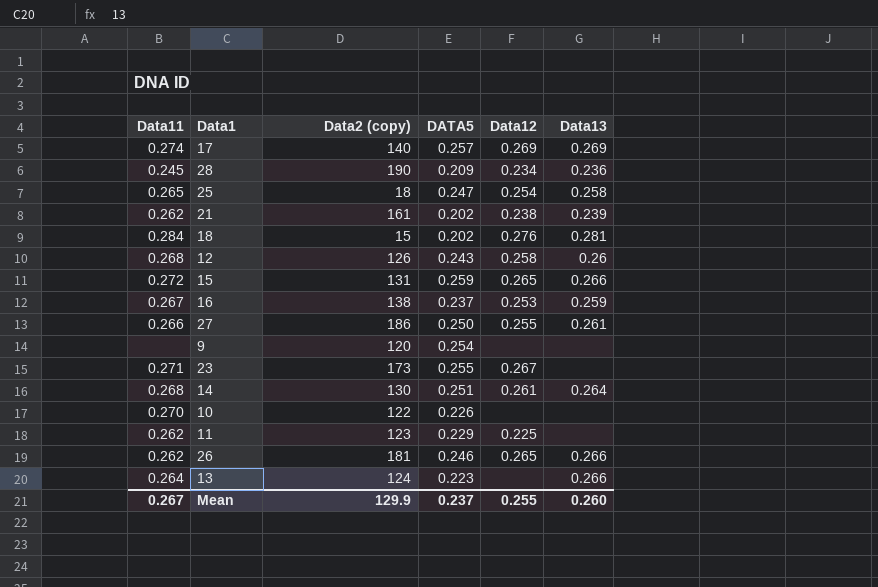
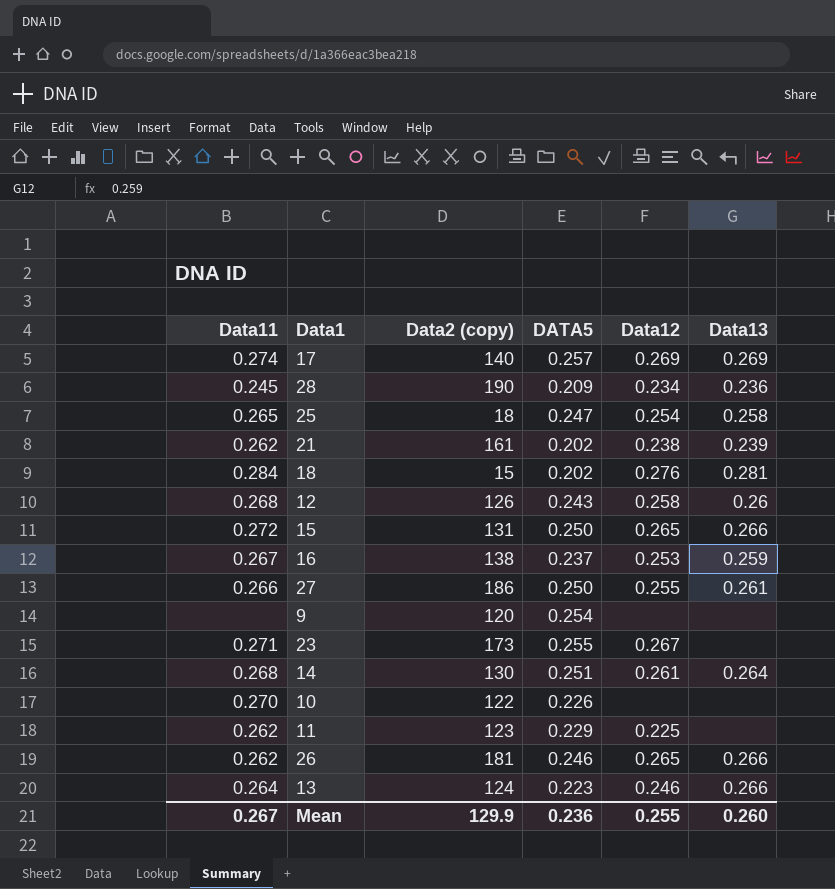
15 | DATA5: 0.259 -> 0.250
13 | Data12: none -> 0.246
Mean | DATA5: 0.237 -> 0.236

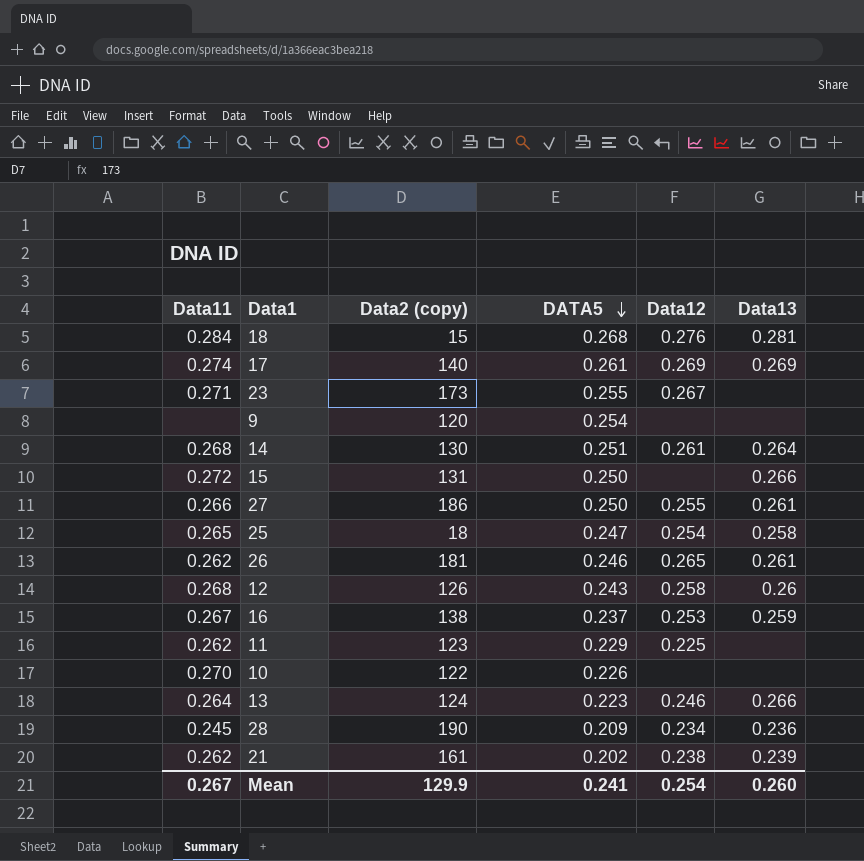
row order: none -> DATA5 descending
18 | DATA5: 0.202 -> 0.268
17 | DATA5: 0.257 -> 0.261
15 | Data12: 0.265 -> none
26 | Data13: 0.266 -> 0.261
Mean | DATA5: 0.236 -> 0.241
Mean | Data12: 0.255 -> 0.254

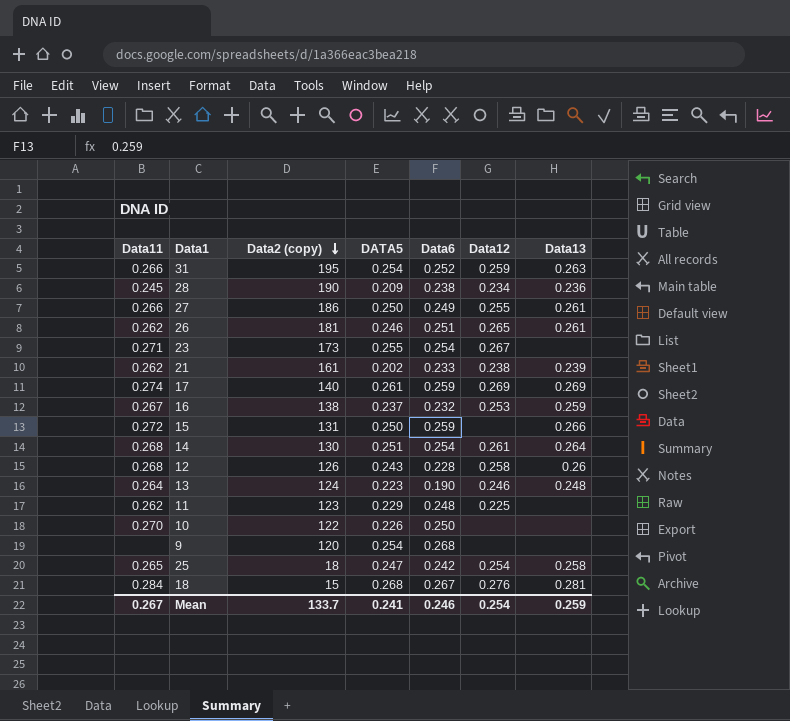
row order: DATA5 descending -> Data2 (copy) descending
column Data6 | position: none -> 5
row 31: none -> 0.266 | 195 | 0.254 | 0.252 | 0.259 | 0.263
13 | Data13: 0.266 -> 0.248
Mean | Data2 (copy): 129.9 -> 133.7
Mean | Data13: 0.260 -> 0.259

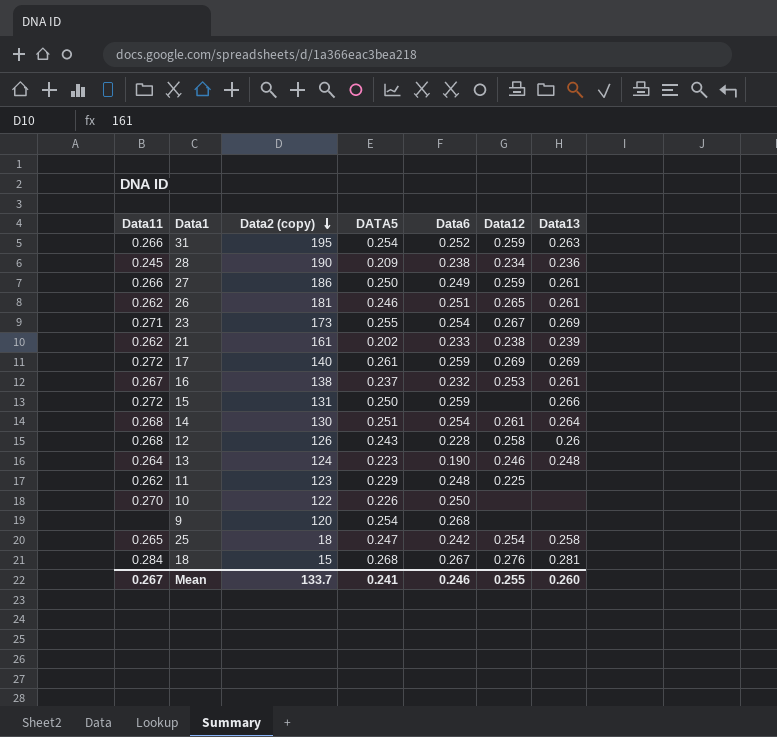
27 | Data12: 0.255 -> 0.259
23 | Data13: none -> 0.269
17 | Data11: 0.274 -> 0.272
16 | Data13: 0.259 -> 0.261
Mean | Data12: 0.254 -> 0.255
Mean | Data13: 0.259 -> 0.260

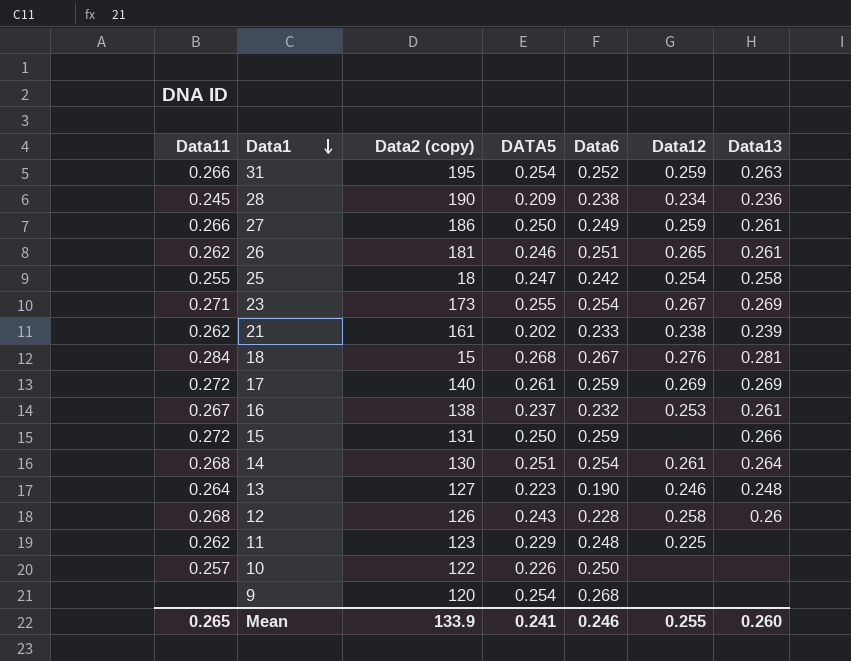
row order: Data2 (copy) descending -> Data1 descending
25 | Data11: 0.265 -> 0.255
13 | Data2 (copy): 124 -> 127
10 | Data11: 0.270 -> 0.257
Mean | Data11: 0.267 -> 0.265
Mean | Data2 (copy): 133.7 -> 133.9

